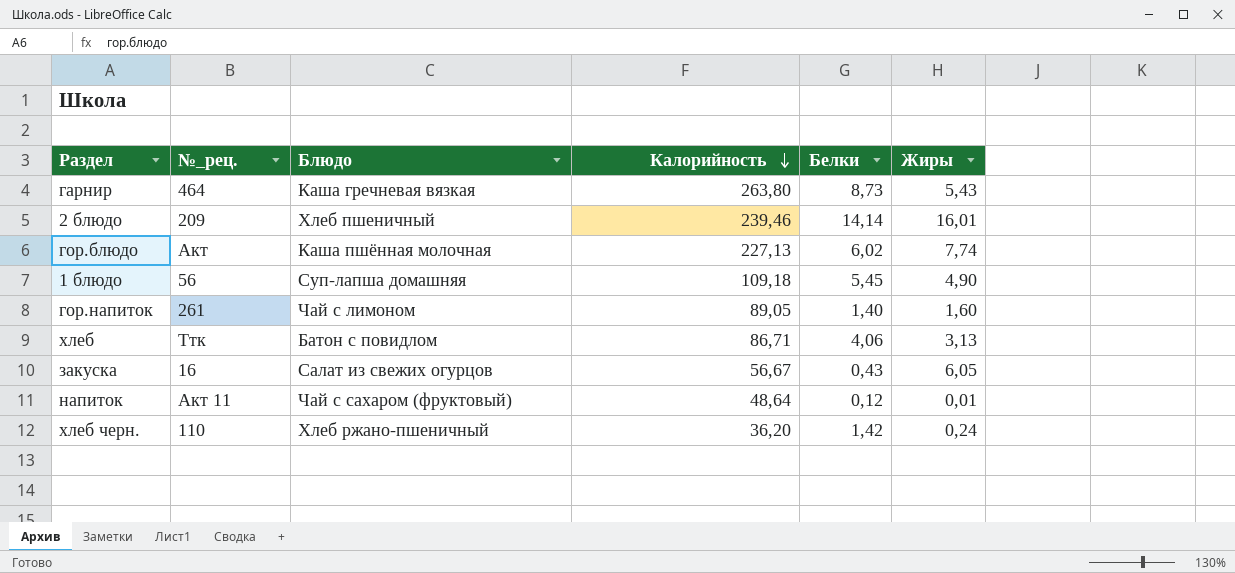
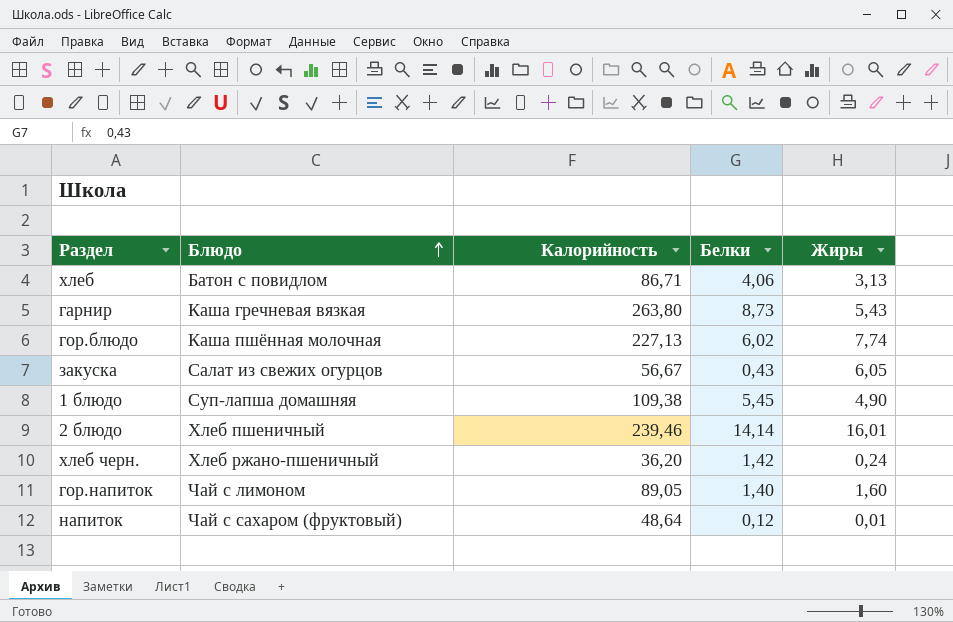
row order: Калорийность descending -> Блюдо ascending
column №_рец. | position: 2 -> none
1 блюдо | Калорийность: 109,18 -> 109,38

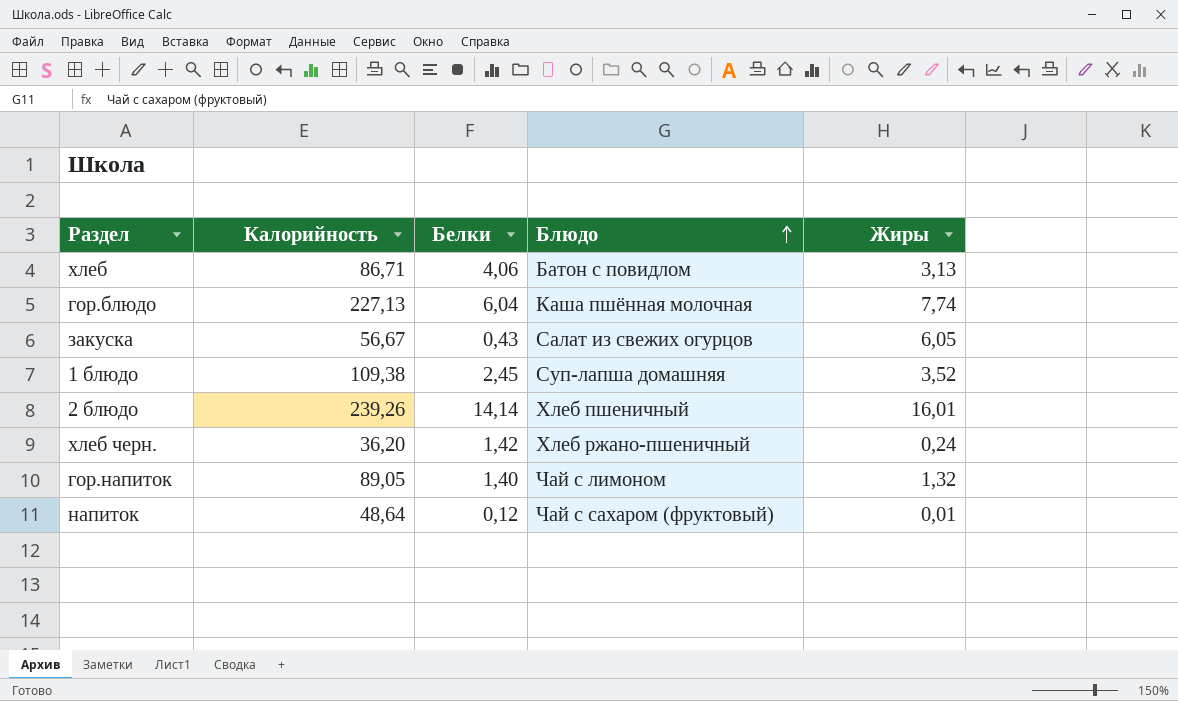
column Блюдо | position: 2 -> 4
row гарнир: Каша гречневая вязкая | 263,80 | 8,73 | 5,43 -> none
гор.блюдо | Белки: 6,02 -> 6,04
1 блюдо | Белки: 5,45 -> 2,45
1 блюдо | Жиры: 4,90 -> 3,52
2 блюдо | Калорийность: 239,46 -> 239,26
гор.напиток | Жиры: 1,60 -> 1,32

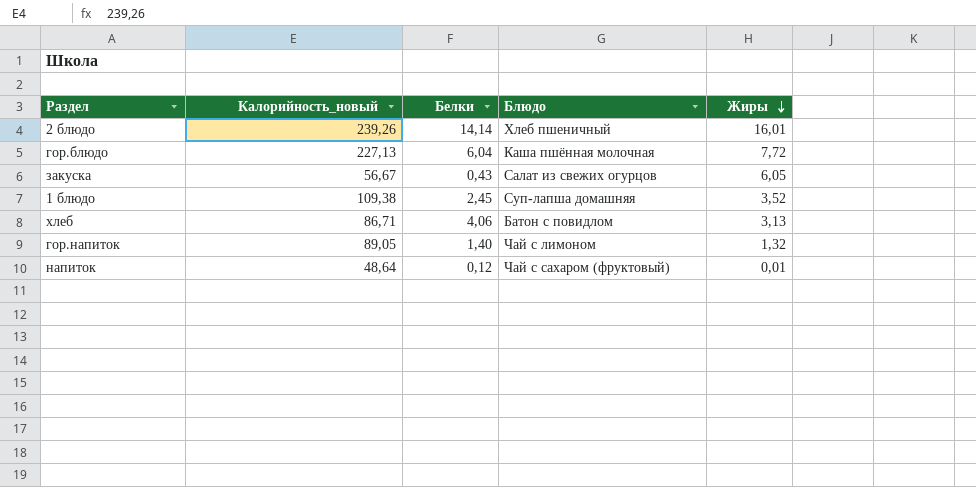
row order: Блюдо ascending -> Жиры descending
column name: Калорийность -> Калорийность_новый
row хлеб черн.: 36,20 | 1,42 | Хлеб ржано-пшеничный | 0,24 -> none
гор.блюдо | Жиры: 7,74 -> 7,72

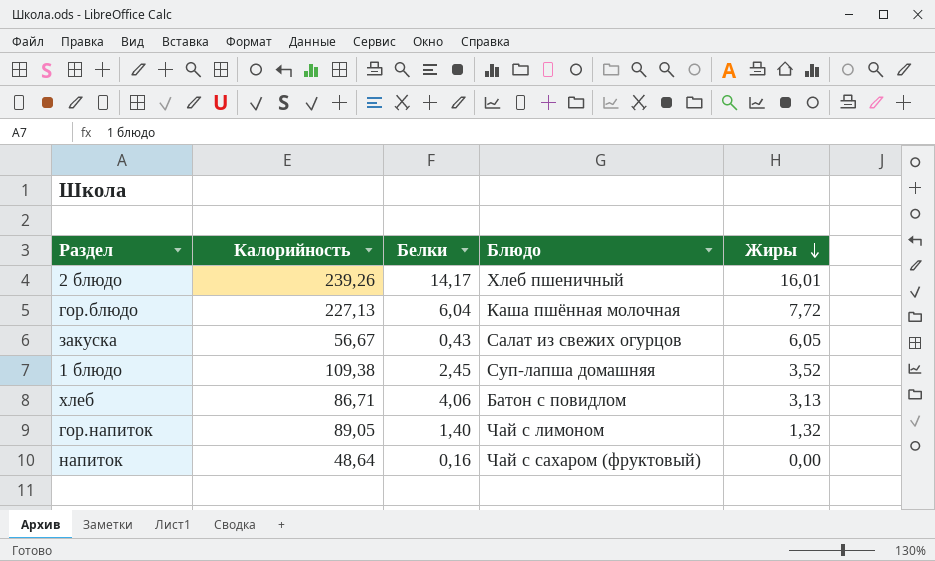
column name: Калорийность_новый -> Калорийность
2 блюдо | Белки: 14,14 -> 14,17
напиток | Белки: 0,12 -> 0,16
напиток | Жиры: 0,01 -> 0,00

